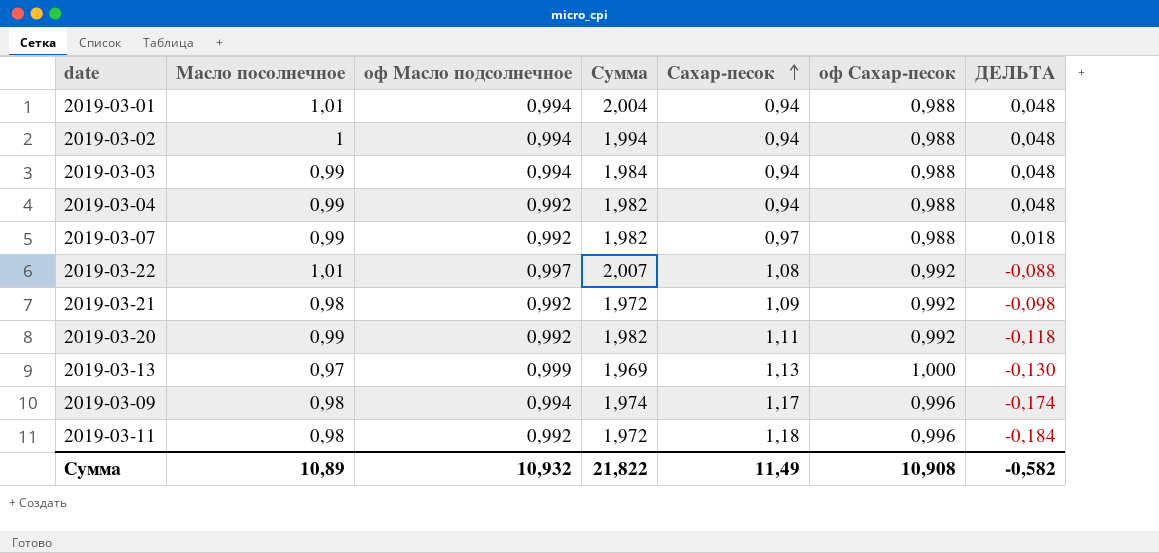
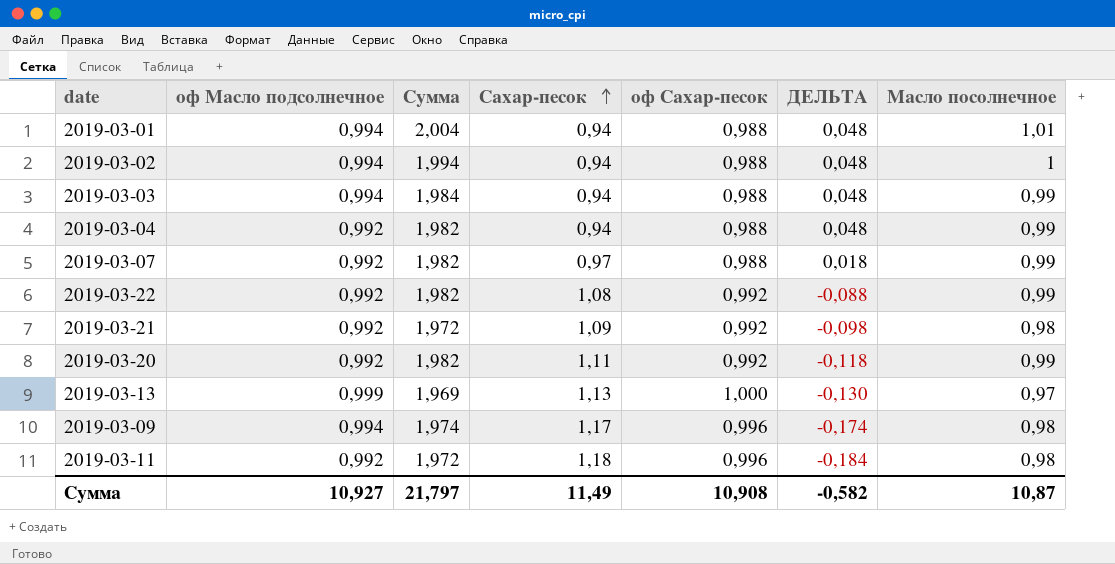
column Масло посолнечное | position: 2 -> 7
2019-03-22 | оф Масло подсолнечное: 0,997 -> 0,992
2019-03-22 | Сумма: 2,007 -> 1,982
2019-03-22 | Масло посолнечное: 1,01 -> 0,99
Сумма | оф Масло подсолнечное: 10,932 -> 10,927
Сумма | Сумма: 21,822 -> 21,797
Сумма | Масло посолнечное: 10,89 -> 10,87

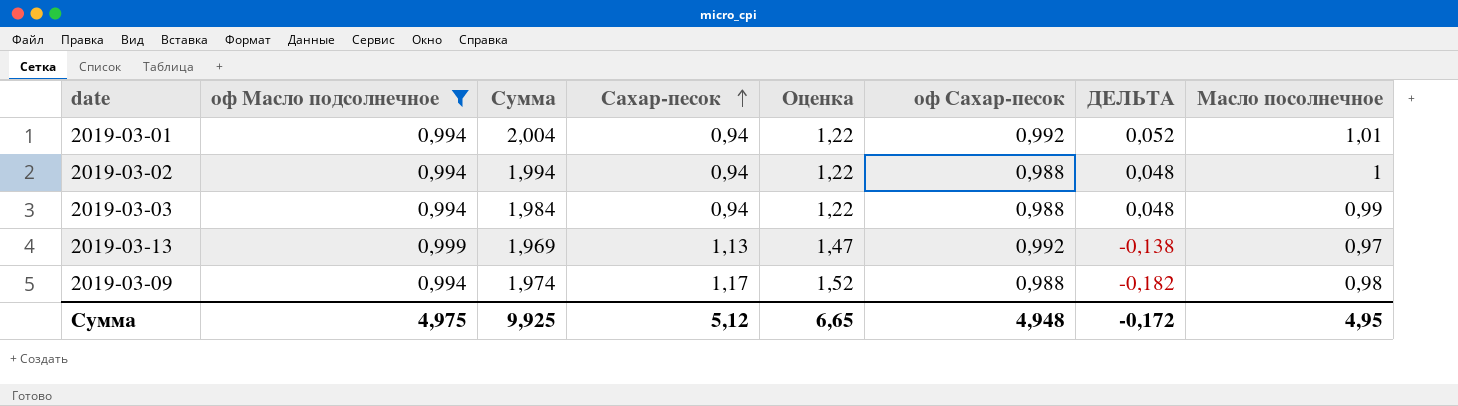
filter: none -> оф Масло подсолнечное != 0,992
column Оценка | formula: none -> [Сахар-песок] * 1,3
2019-03-01 | оф Сахар-песок: 0,988 -> 0,992
2019-03-01 | ДЕЛЬТА: 0,048 -> 0,052
2019-03-13 | оф Сахар-песок: 1,000 -> 0,992
2019-03-13 | ДЕЛЬТА: -0,130 -> -0,138
2019-03-09 | оф Сахар-песок: 0,996 -> 0,988
2019-03-09 | ДЕЛЬТА: -0,174 -> -0,182
Сумма | оф Масло подсолнечное: 10,927 -> 4,975
Сумма | Сумма: 21,797 -> 9,925
Сумма | Сахар-песок: 11,49 -> 5,12
Сумма | оф Сахар-песок: 10,908 -> 4,948
Сумма | ДЕЛЬТА: -0,582 -> -0,172
Сумма | Масло посолнечное: 10,87 -> 4,95

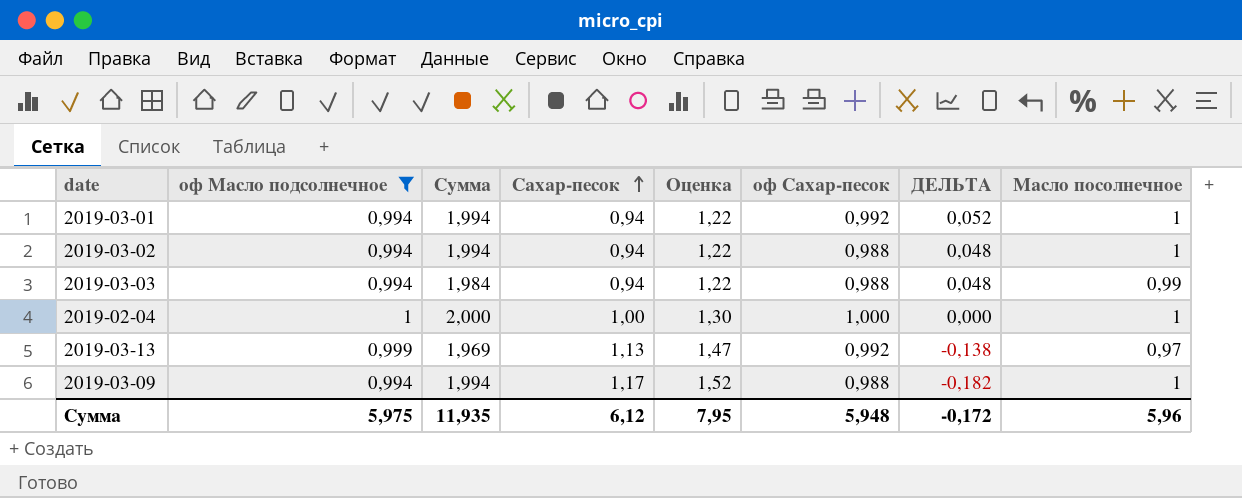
2019-03-01 | Сумма: 2,004 -> 1,994
2019-03-01 | Масло посолнечное: 1,01 -> 1
row 2019-02-04: none -> 1 | 2,000 | 1,00 | 1,30 | 1,000 | 0,000 | 1
2019-03-09 | Сумма: 1,974 -> 1,994
2019-03-09 | Масло посолнечное: 0,98 -> 1
Сумма | оф Масло подсолнечное: 4,975 -> 5,975
Сумма | Сумма: 9,925 -> 11,935
Сумма | Сахар-песок: 5,12 -> 6,12
Сумма | Оценка: 6,65 -> 7,95
Сумма | оф Сахар-песок: 4,948 -> 5,948
Сумма | Масло посолнечное: 4,95 -> 5,96

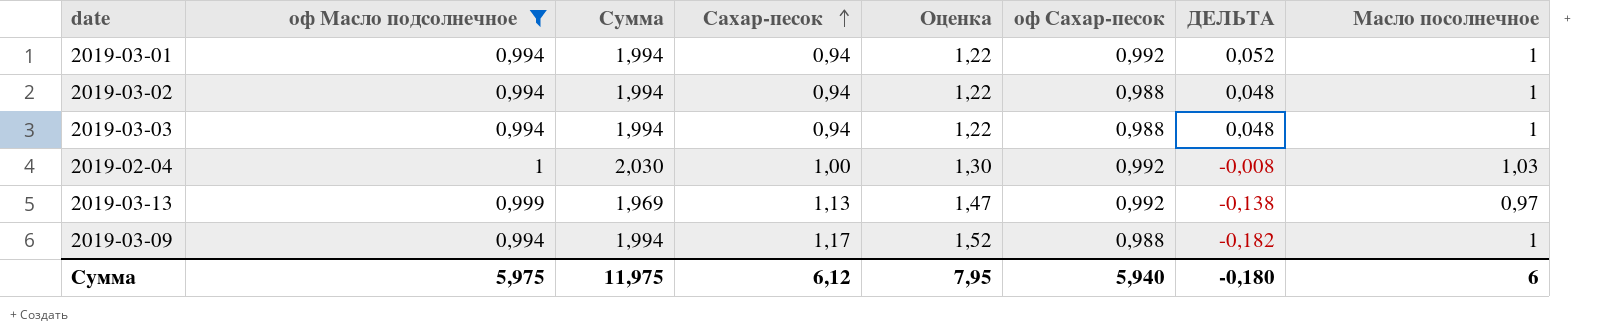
2019-03-03 | Сумма: 1,984 -> 1,994
2019-03-03 | Масло посолнечное: 0,99 -> 1
2019-02-04 | Сумма: 2,000 -> 2,030
2019-02-04 | оф Сахар-песок: 1,000 -> 0,992
2019-02-04 | ДЕЛЬТА: 0,000 -> -0,008
2019-02-04 | Масло посолнечное: 1 -> 1,03
Сумма | Сумма: 11,935 -> 11,975
Сумма | оф Сахар-песок: 5,948 -> 5,940
Сумма | ДЕЛЬТА: -0,172 -> -0,180
Сумма | Масло посолнечное: 5,96 -> 6

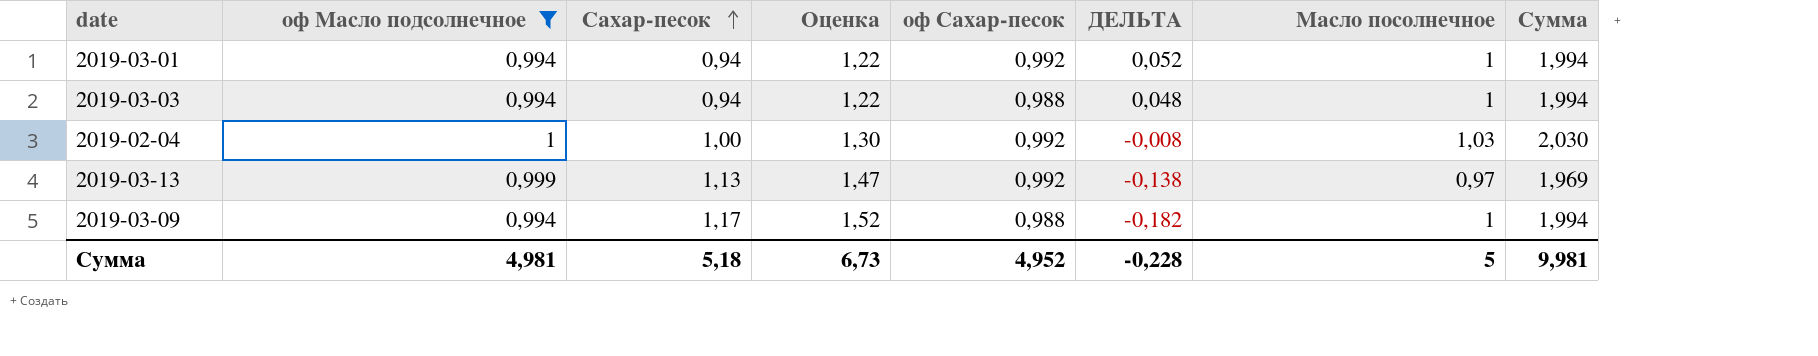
column Сумма | position: 3 -> 8
row 2019-03-02: 0,994 | 1,994 | 0,94 | 1,22 | 0,988 | 0,048 | 1 -> none
Сумма | оф Масло подсолнечное: 5,975 -> 4,981
Сумма | Сахар-песок: 6,12 -> 5,18
Сумма | Оценка: 7,95 -> 6,73
Сумма | оф Сахар-песок: 5,940 -> 4,952
Сумма | ДЕЛЬТА: -0,180 -> -0,228
Сумма | Масло посолнечное: 6 -> 5
Сумма | Сумма: 11,975 -> 9,981

